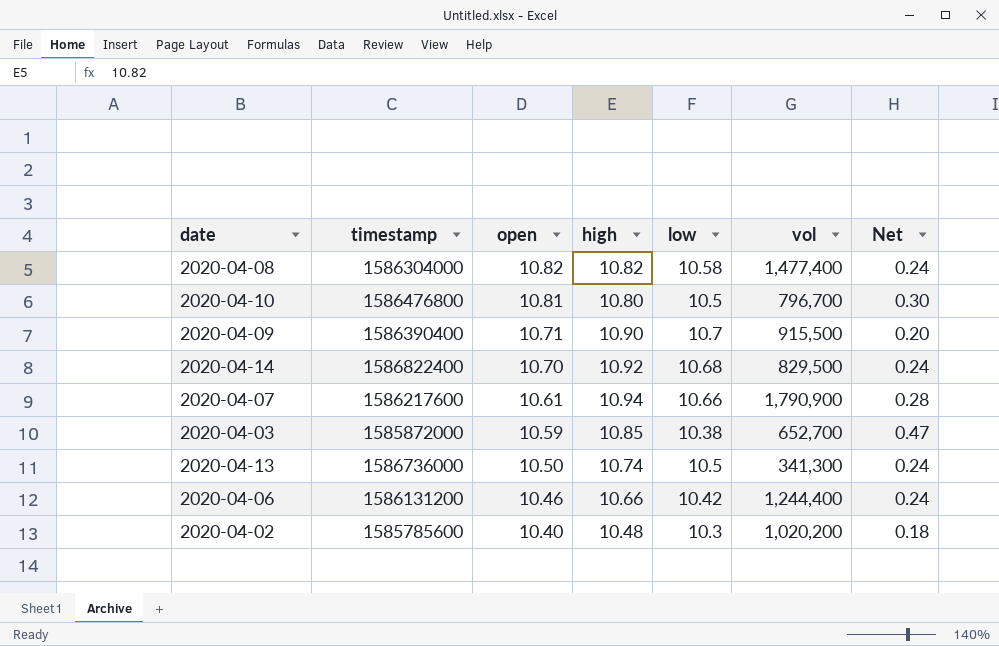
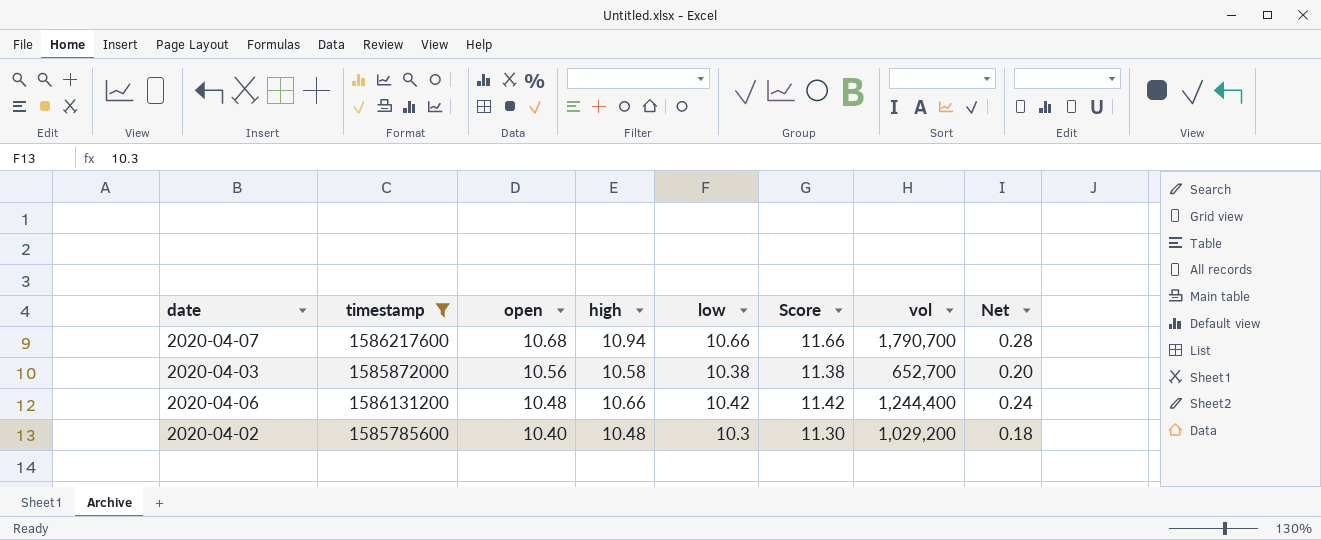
filter: none -> timestamp <= 1586217600
column Score | formula: none -> [low] + 1
2020-04-07 | open: 10.61 -> 10.68
2020-04-07 | vol: 1,790,900 -> 1,790,700
2020-04-03 | open: 10.59 -> 10.56
2020-04-03 | high: 10.85 -> 10.58
2020-04-03 | Net: 0.47 -> 0.20
2020-04-06 | open: 10.46 -> 10.48
2020-04-02 | vol: 1,020,200 -> 1,029,200

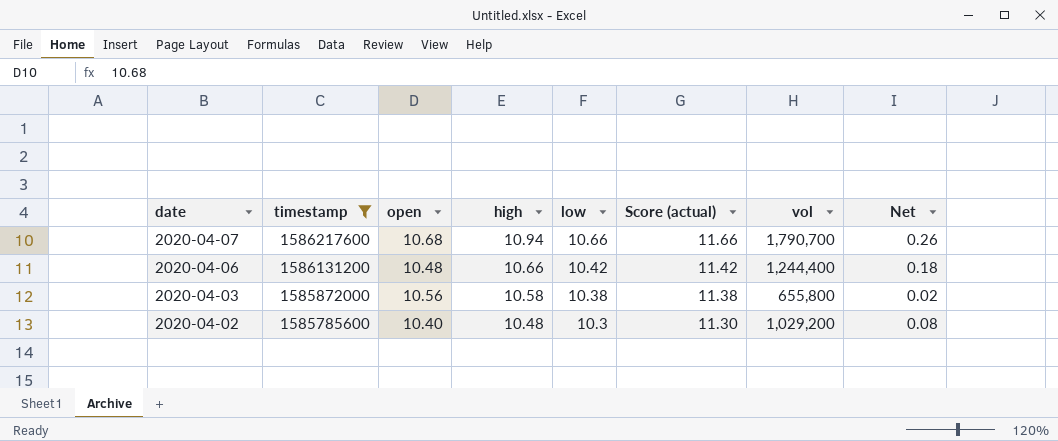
row order: open descending -> date descending
column name: Score -> Score (actual)
column Net | formula: [high] - [low] -> [high] - [open]
2020-04-03 | vol: 652,700 -> 655,800

